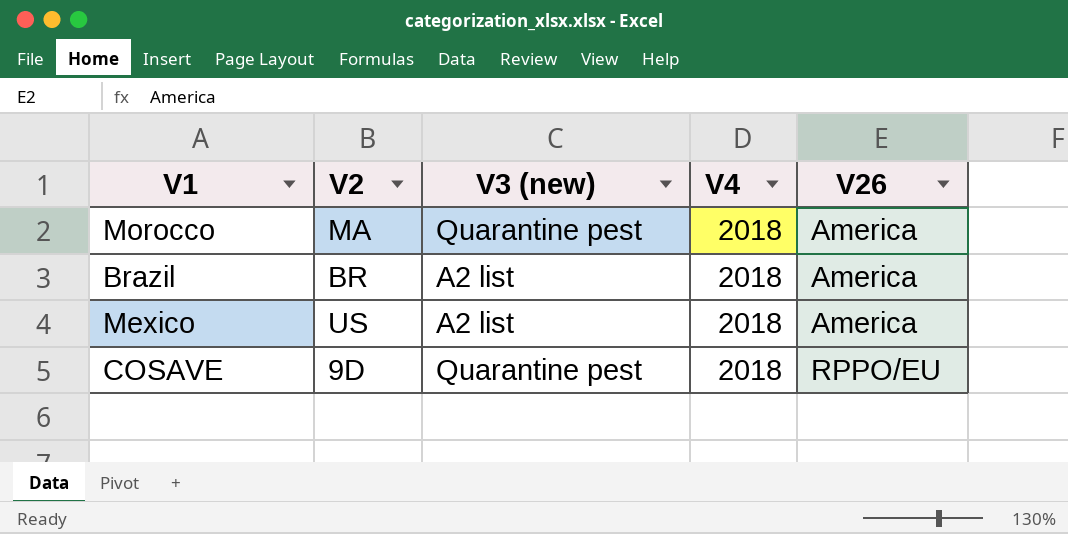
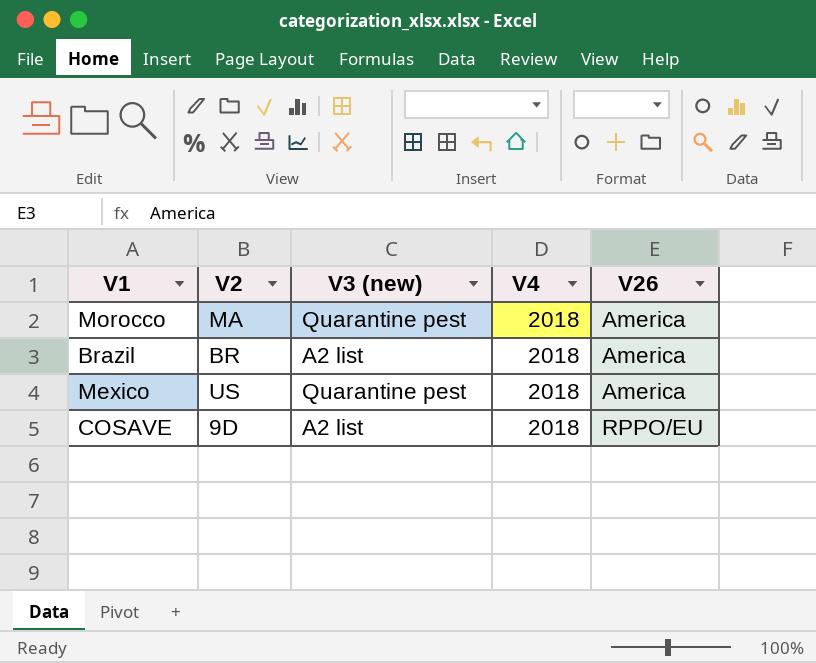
Mexico | V3 (new): A2 list -> Quarantine pest
COSAVE | V3 (new): Quarantine pest -> A2 list

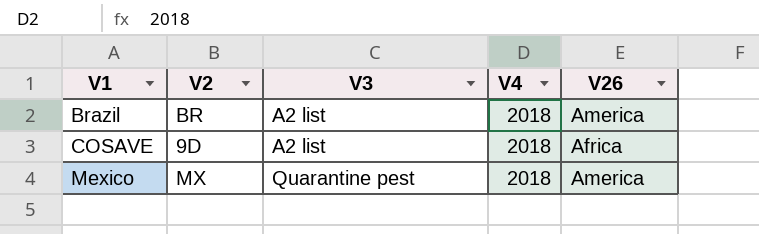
row order: V26 ascending -> V1 ascending
column name: V3 (new) -> V3
row Morocco: MA | Quarantine pest | 2018 | America -> none
COSAVE | V26: RPPO/EU -> Africa
Mexico | V2: US -> MX

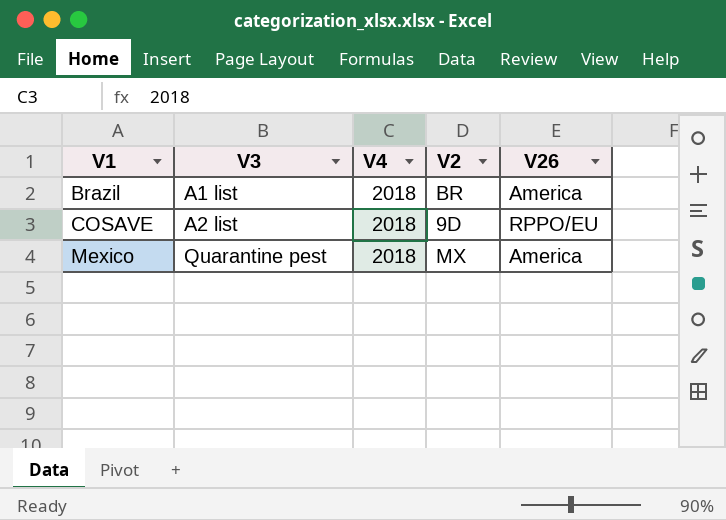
column V2 | position: 2 -> 4
Brazil | V3: A2 list -> A1 list
COSAVE | V26: Africa -> RPPO/EU

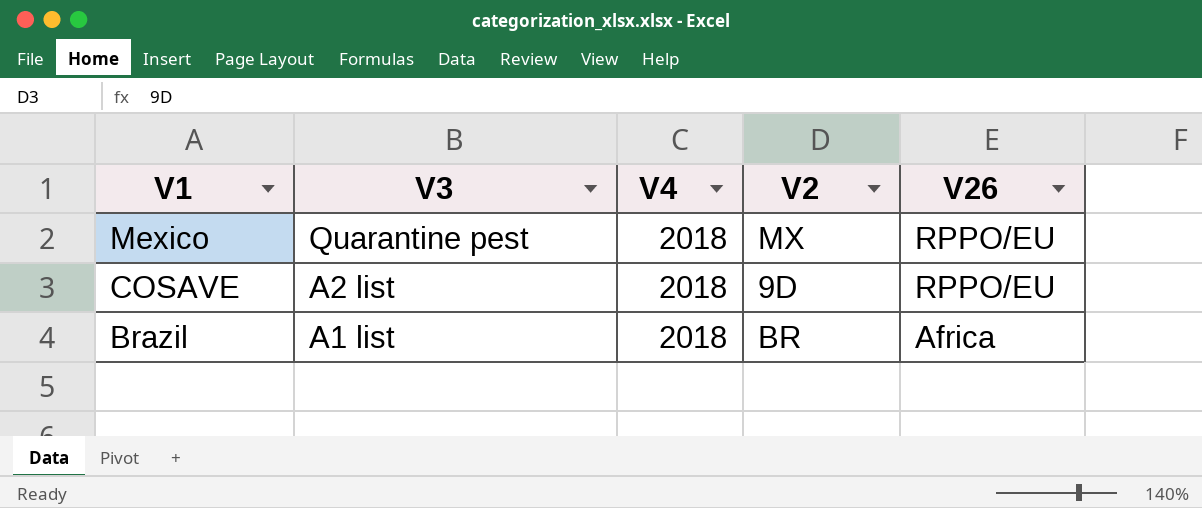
row order: V1 ascending -> V1 descending
Mexico | V26: America -> RPPO/EU
Brazil | V26: America -> Africa

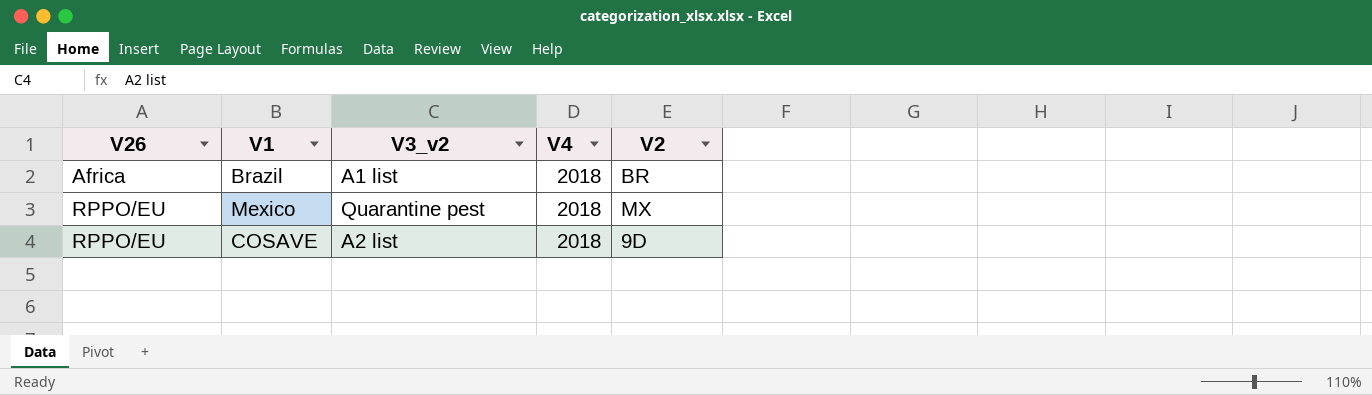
row order: V1 descending -> V26 ascending
column V26 | position: 5 -> 1
column name: V3 -> V3_v2

